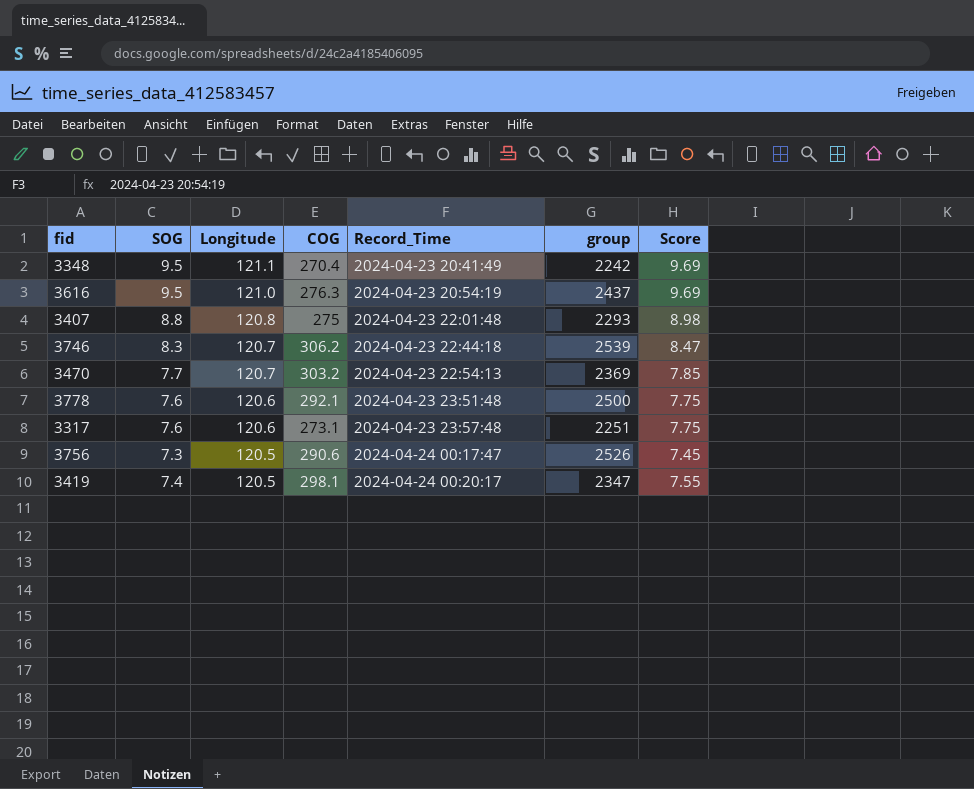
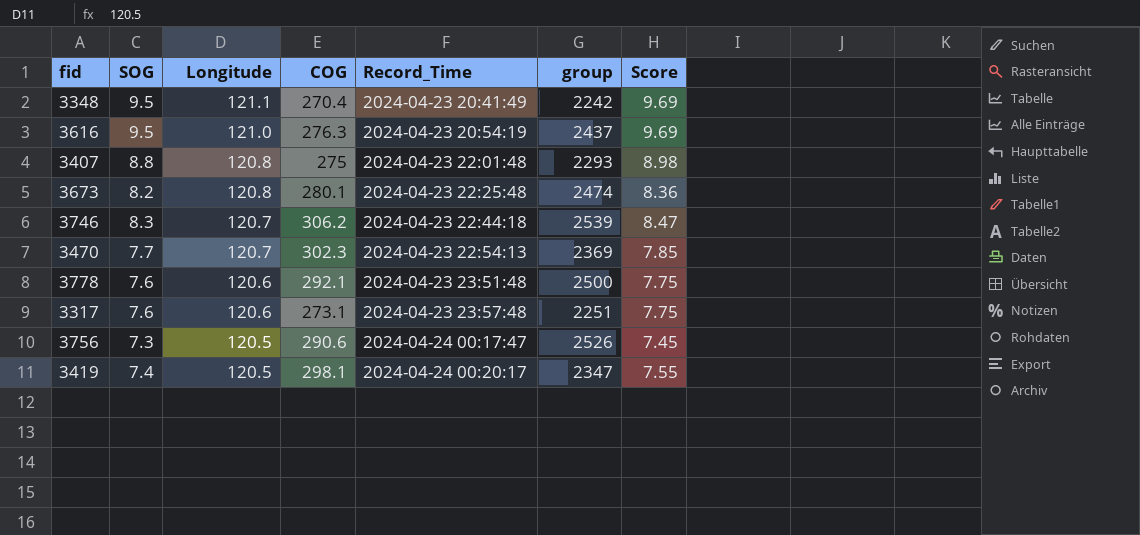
row 3673: none -> 8.2 | 120.8 | 280.1 | 2024-04-23 22:25:48 | 2474 | 8.36
3470 | COG: 303.2 -> 302.3

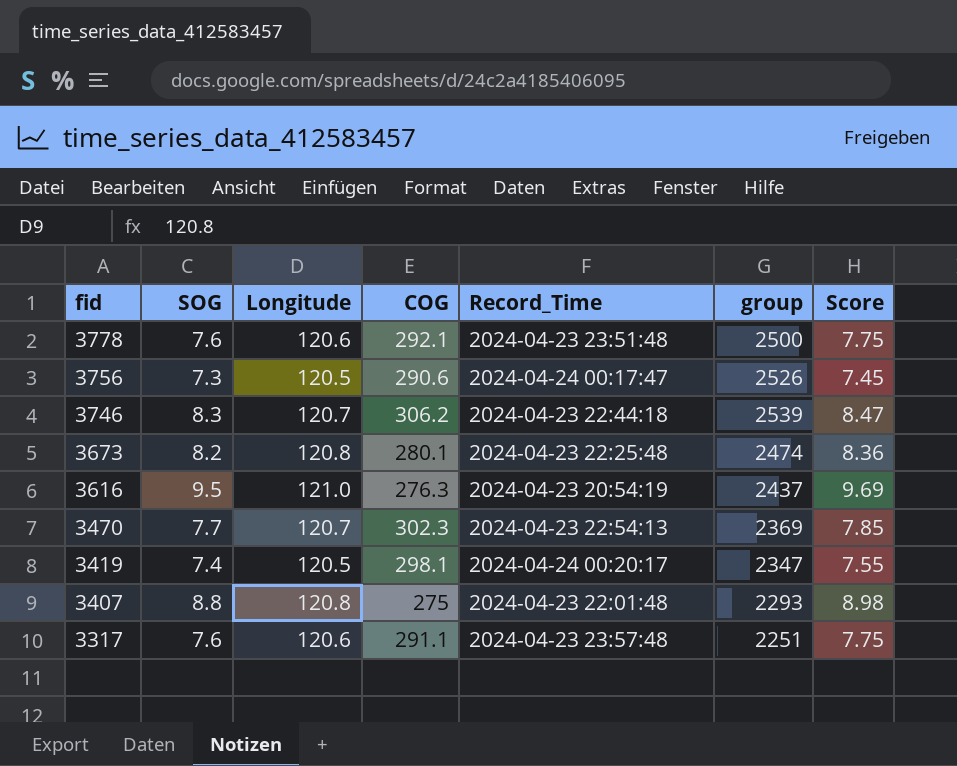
row order: Longitude descending -> fid descending
row 3348: 9.5 | 121.1 | 270.4 | 2024-04-23 20:41:49 | 2242 | 9.69 -> none
3317 | COG: 273.1 -> 291.1

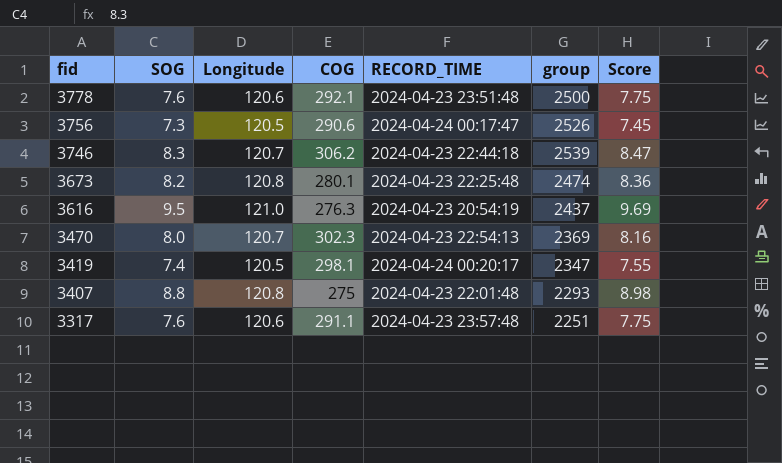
column name: Record_Time -> RECORD_TIME
3470 | SOG: 7.7 -> 8.0
3470 | Score: 7.85 -> 8.16

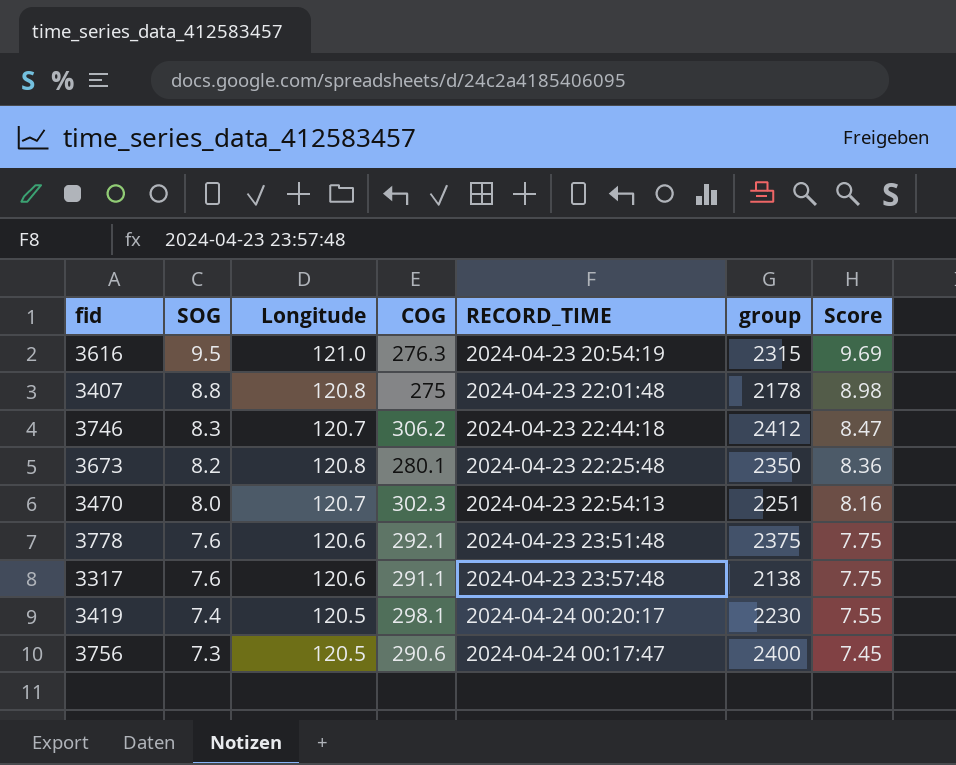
row order: fid descending -> SOG descending
3616 | group: 2437 -> 2315
3407 | group: 2293 -> 2178
3746 | group: 2539 -> 2412
3673 | group: 2474 -> 2350
3470 | group: 2369 -> 2251
3778 | group: 2500 -> 2375
3317 | group: 2251 -> 2138
3419 | group: 2347 -> 2230
3756 | group: 2526 -> 2400

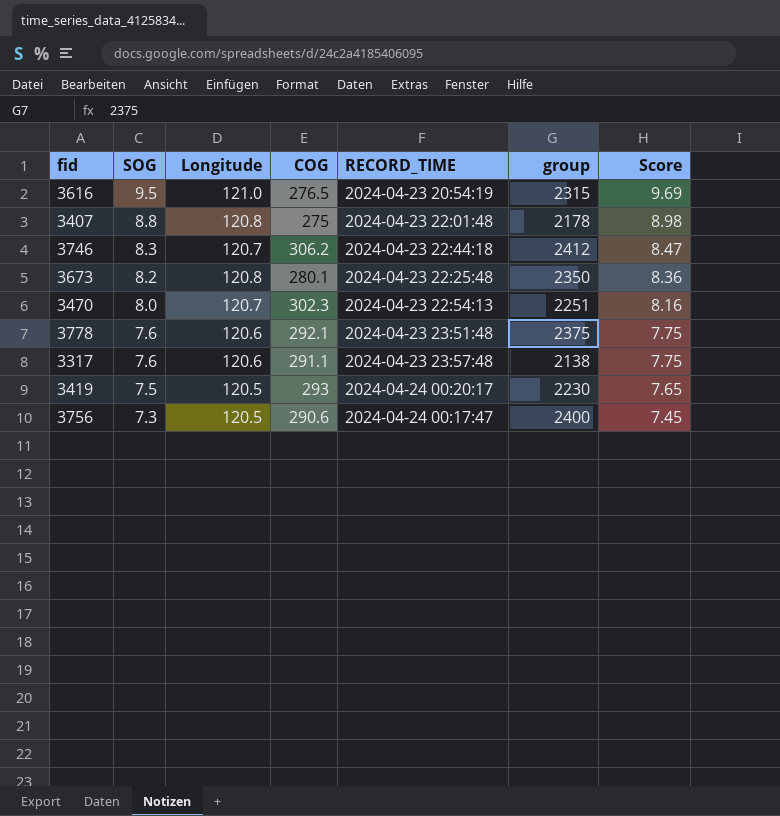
3616 | COG: 276.3 -> 276.5
3419 | SOG: 7.4 -> 7.5
3419 | COG: 298.1 -> 293
3419 | Score: 7.55 -> 7.65

